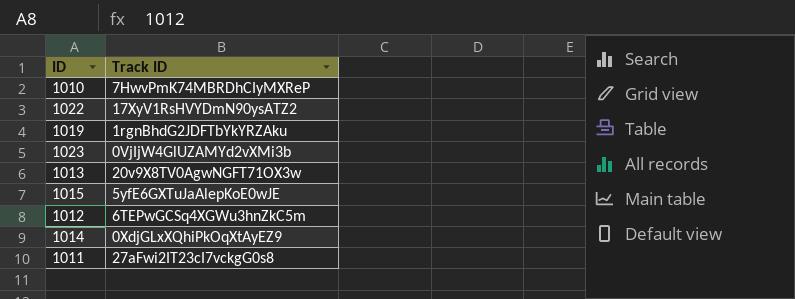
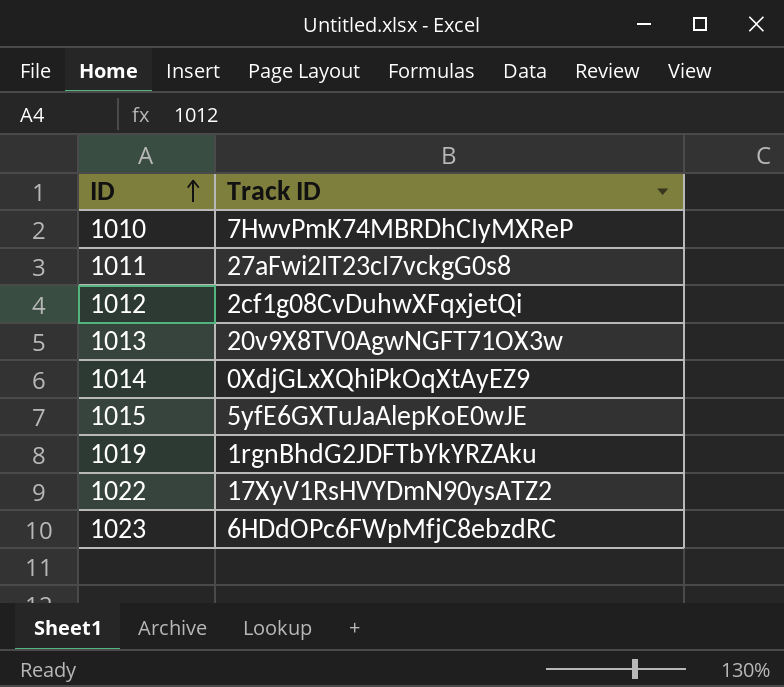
row order: none -> ID ascending
1012 | Track ID: 6TEPwGCSq4XGWu3hnZkC5m -> 2cf1g08CvDuhwXFqxjetQi
1023 | Track ID: 0VjIjW4GlUZAMYd2vXMi3b -> 6HDdOPc6FWpMfjC8ebzdRC

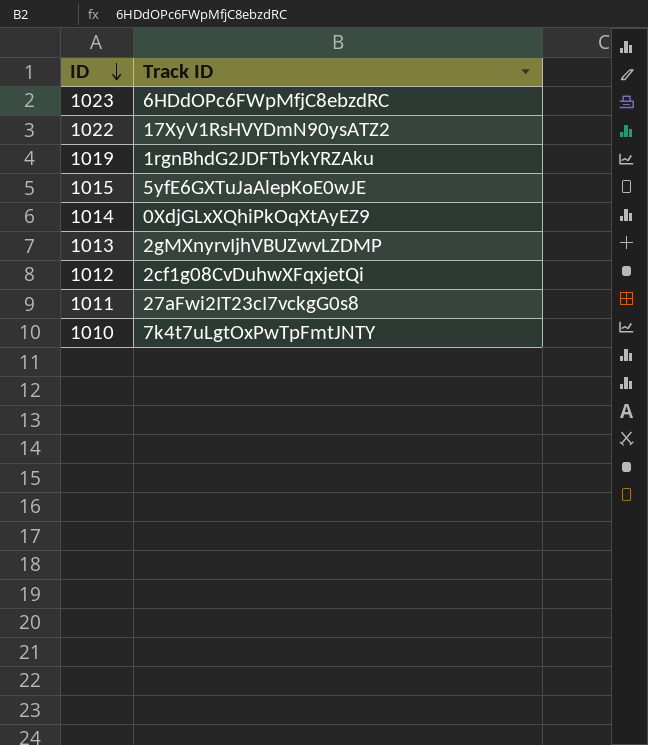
row order: ID ascending -> ID descending
1013 | Track ID: 20v9X8TV0AgwNGFT71OX3w -> 2gMXnyrvIjhVBUZwvLZDMP
1010 | Track ID: 7HwvPmK74MBRDhCIyMXReP -> 7k4t7uLgtOxPwTpFmtJNTY

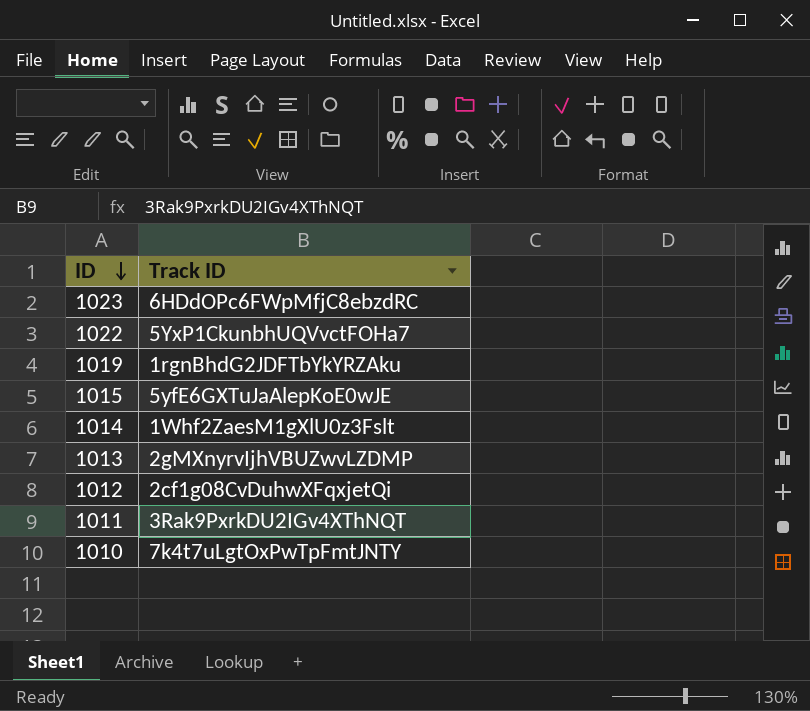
1022 | Track ID: 17XyV1RsHVYDmN90ysATZ2 -> 5YxP1CkunbhUQVvctFOHa7
1014 | Track ID: 0XdjGLxXQhiPkOqXtAyEZ9 -> 1Whf2ZaesM1gXlU0z3Fslt
1011 | Track ID: 27aFwi2IT23cI7vckgG0s8 -> 3Rak9PxrkDU2IGv4XThNQT

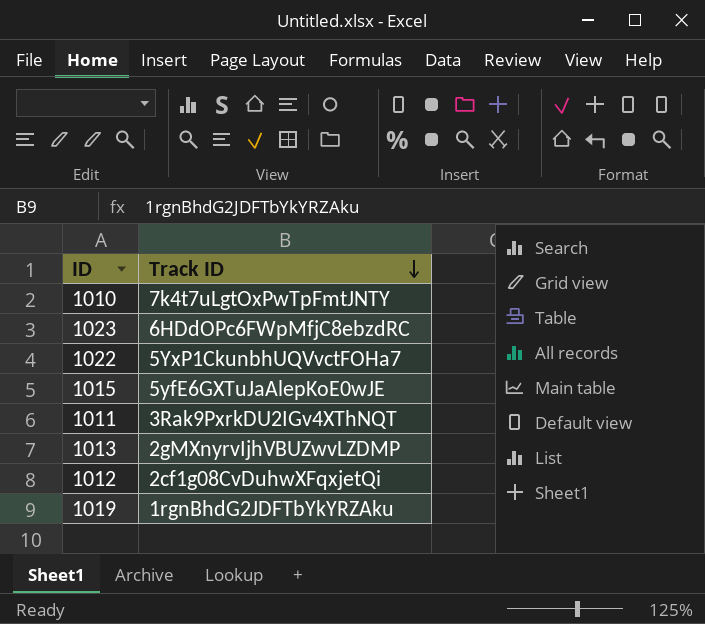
row order: ID descending -> Track ID descending
row 1014: 1Whf2ZaesM1gXlU0z3Fslt -> none

